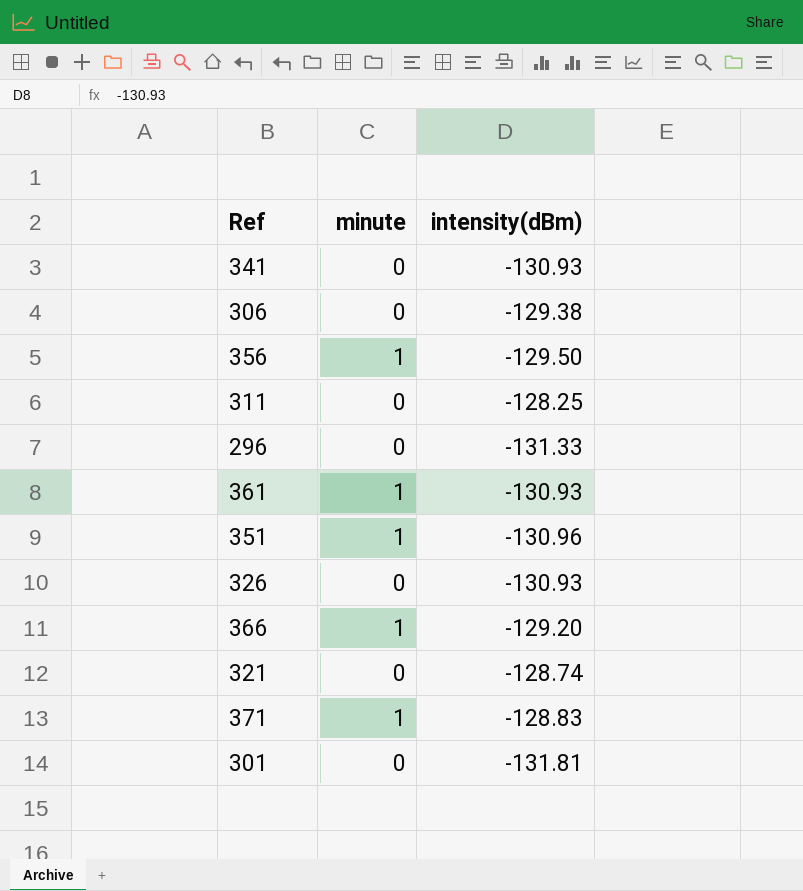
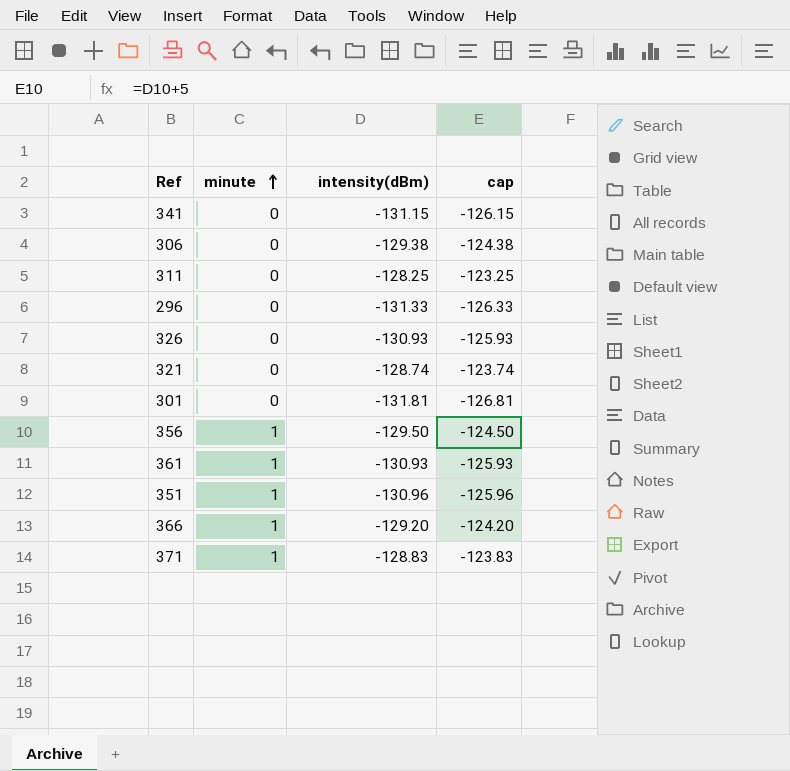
row order: none -> minute ascending
column cap | formula: none -> [intensity(dBm)] + 5
341 | intensity(dBm): -130.93 -> -131.15

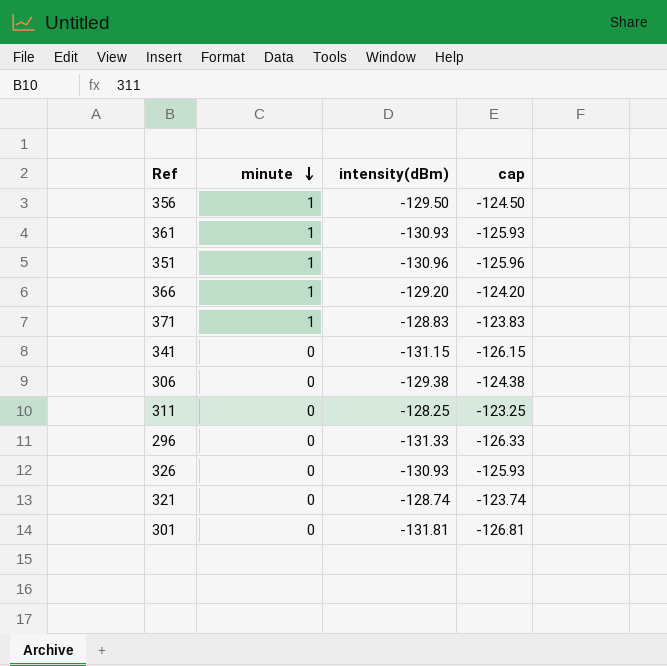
row order: minute ascending -> minute descending

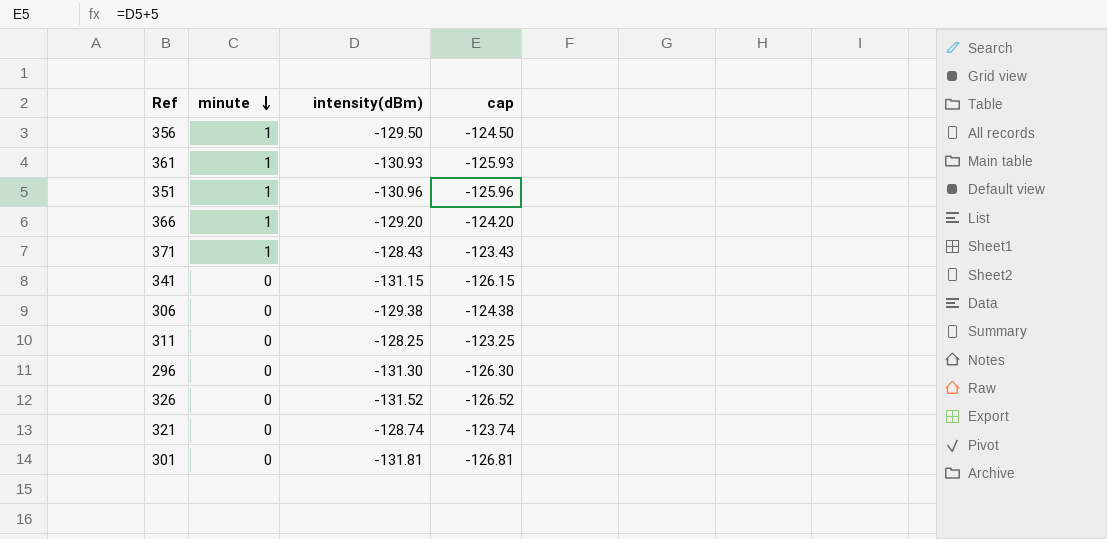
371 | intensity(dBm): -128.83 -> -128.43
371 | cap: -123.83 -> -123.43
296 | intensity(dBm): -131.33 -> -131.30
296 | cap: -126.33 -> -126.30
326 | intensity(dBm): -130.93 -> -131.52
326 | cap: -125.93 -> -126.52

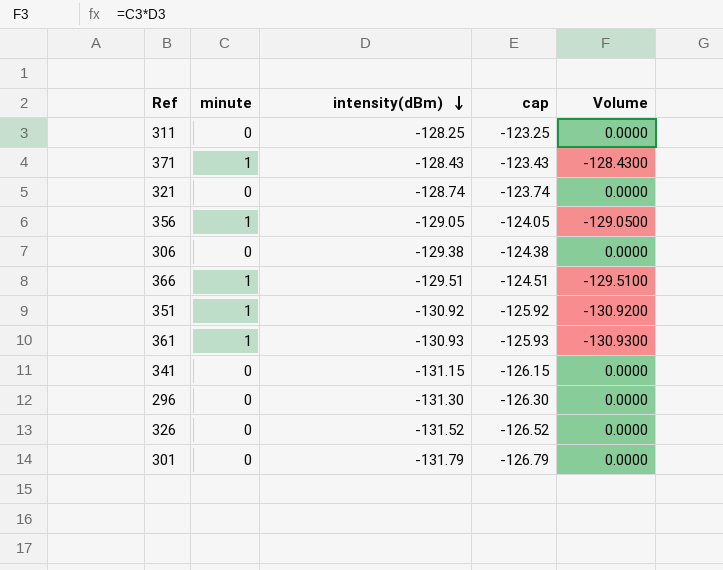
row order: minute descending -> intensity(dBm) descending
column Volume | formula: none -> [minute] * [intensity(dBm)]
356 | intensity(dBm): -129.50 -> -129.05
356 | cap: -124.50 -> -124.05
366 | intensity(dBm): -129.20 -> -129.51
366 | cap: -124.20 -> -124.51
351 | intensity(dBm): -130.96 -> -130.92
351 | cap: -125.96 -> -125.92
301 | intensity(dBm): -131.81 -> -131.79
301 | cap: -126.81 -> -126.79

